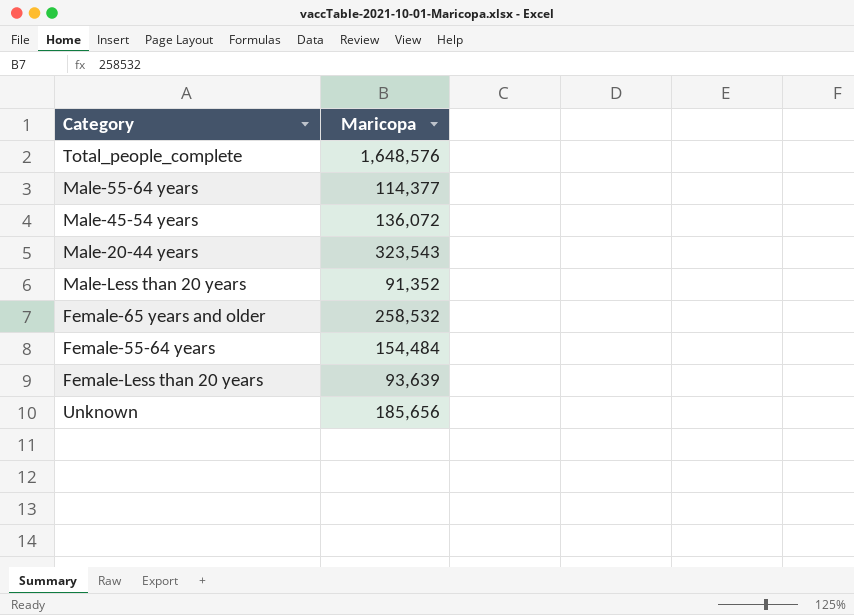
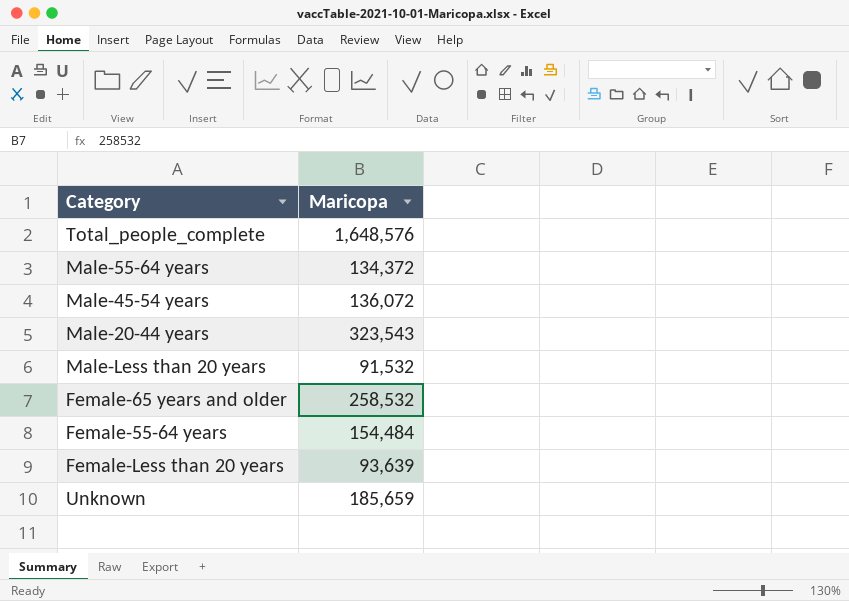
Male-55-64 years | Maricopa: 114,377 -> 134,372
Male-Less than 20 years | Maricopa: 91,352 -> 91,532
Unknown | Maricopa: 185,656 -> 185,659

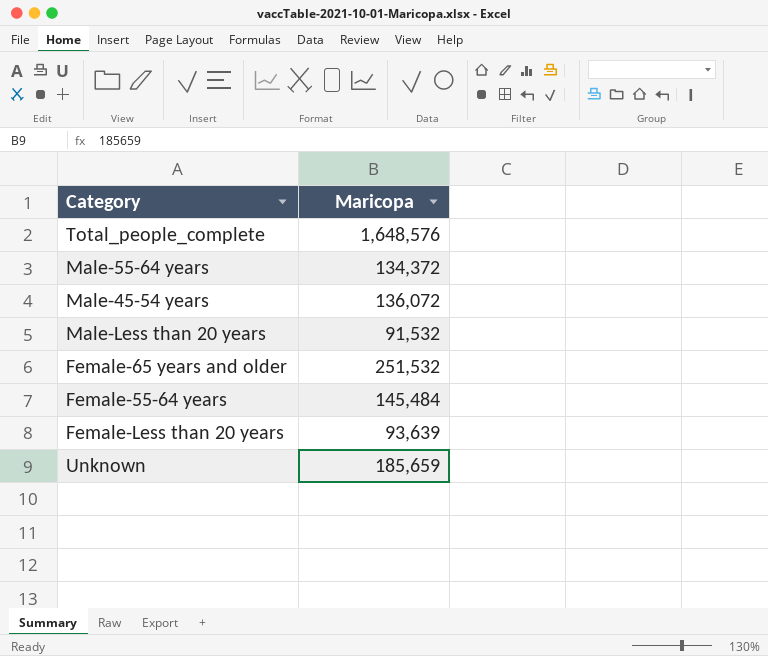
row Male-20-44 years: 323,543 -> none
Female-65 years and older | Maricopa: 258,532 -> 251,532
Female-55-64 years | Maricopa: 154,484 -> 145,484

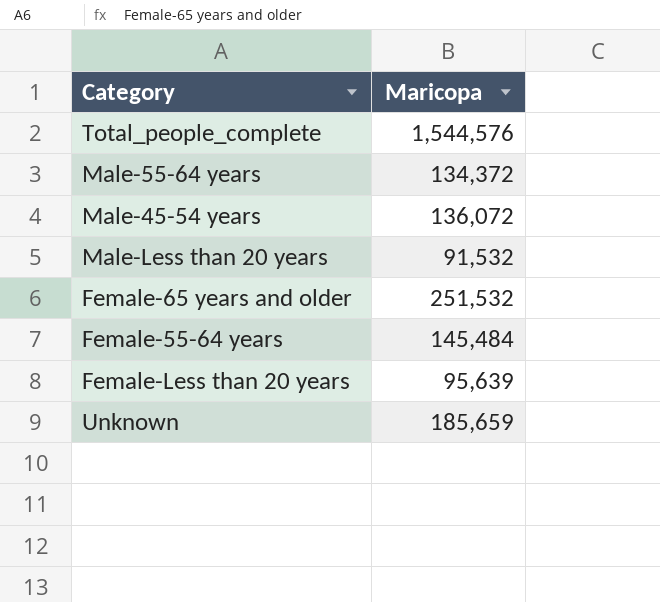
Total_people_complete | Maricopa: 1,648,576 -> 1,544,576
Female-Less than 20 years | Maricopa: 93,639 -> 95,639

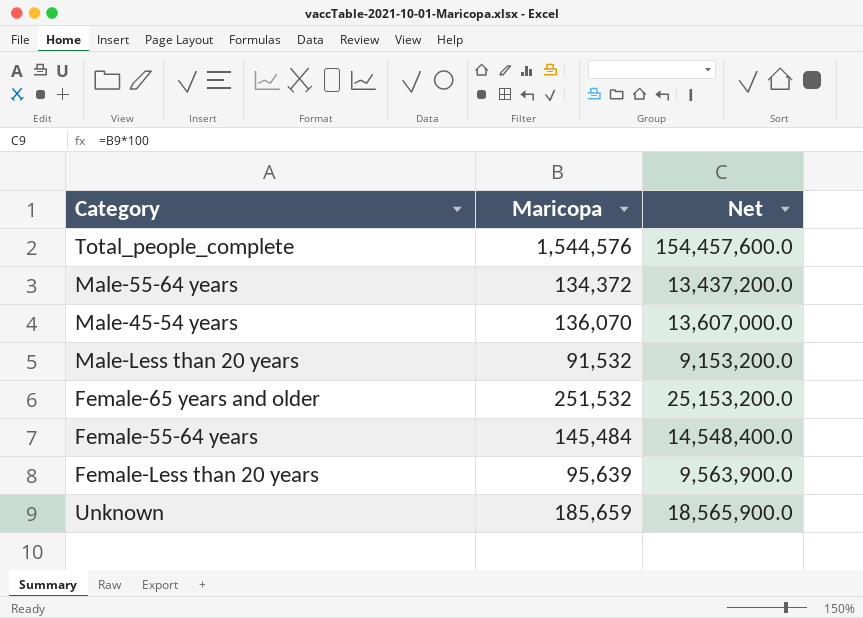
column Net | formula: none -> [Maricopa] * 100
Male-45-54 years | Maricopa: 136,072 -> 136,070

